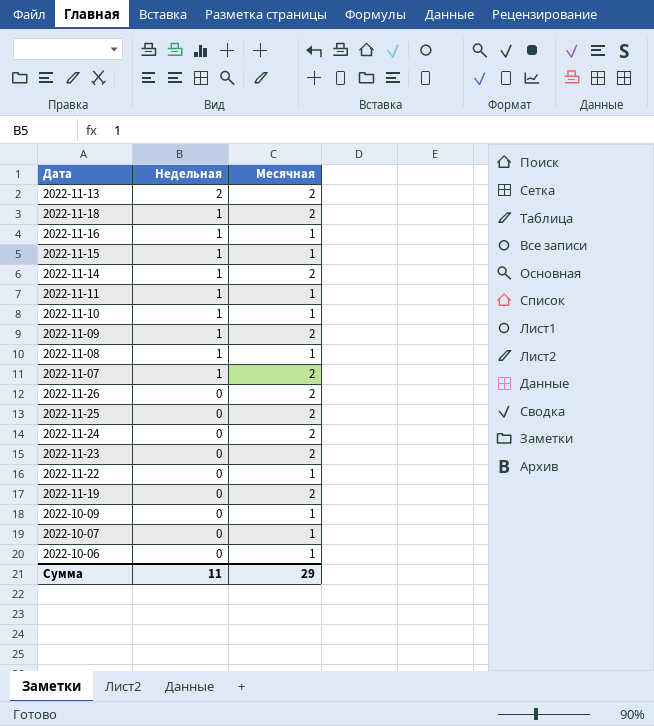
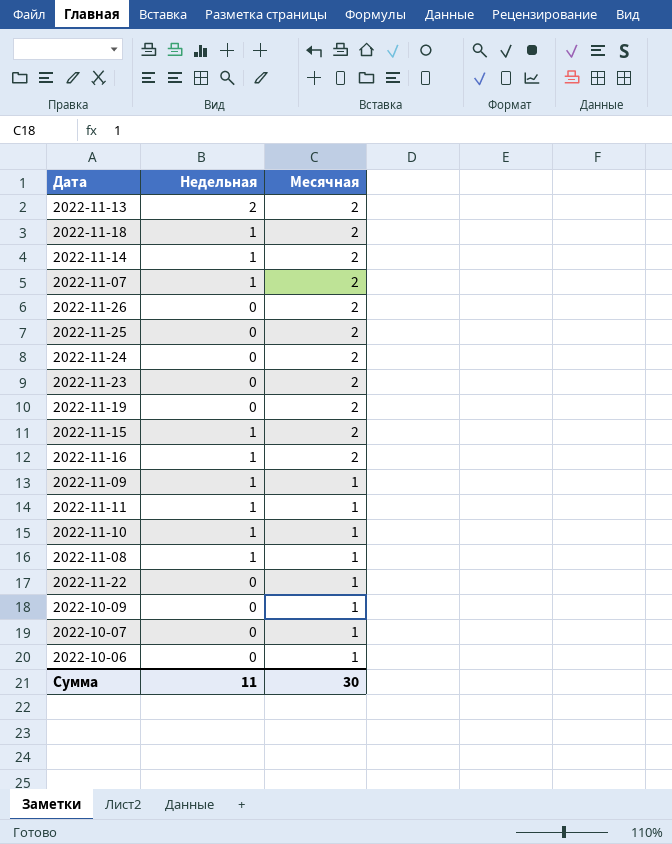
row order: Недельная descending -> Месячная descending
2022-11-15 | Месячная: 1 -> 2
2022-11-16 | Месячная: 1 -> 2
2022-11-09 | Месячная: 2 -> 1
Сумма | Месячная: 29 -> 30

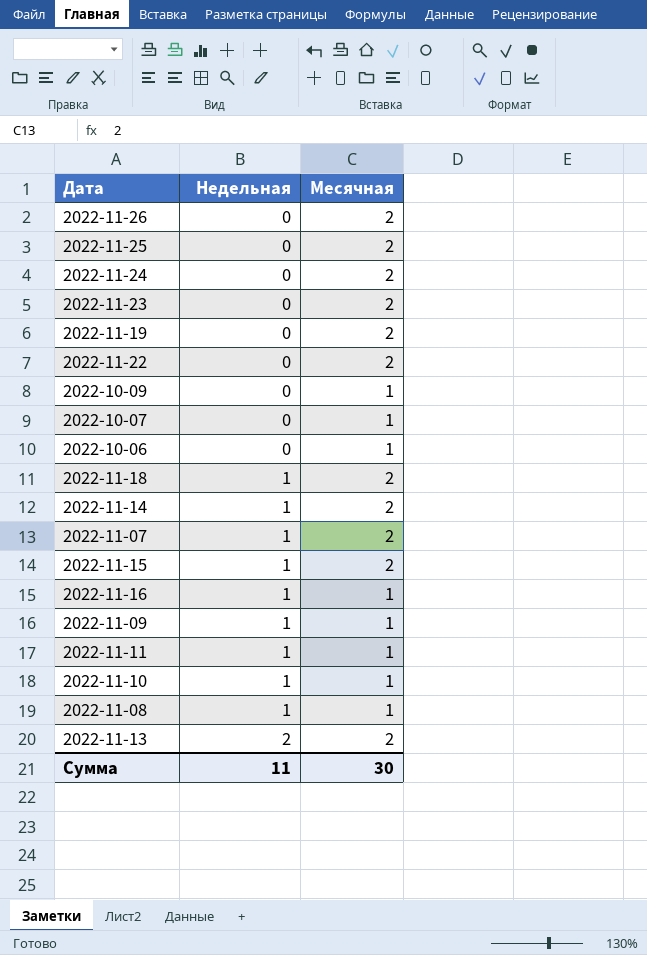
row order: Месячная descending -> Недельная ascending
2022-11-22 | Месячная: 1 -> 2
2022-11-16 | Месячная: 2 -> 1

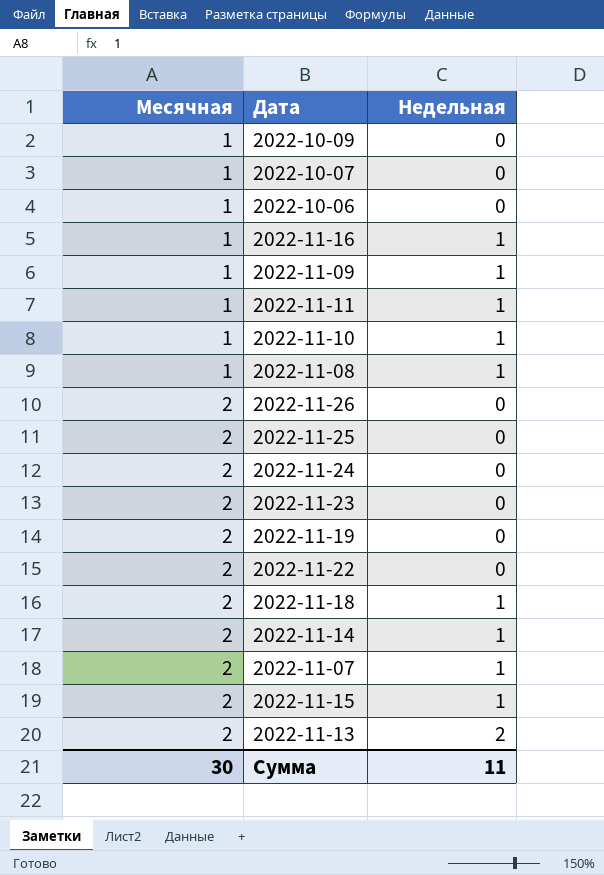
row order: Недельная ascending -> Месячная ascending
column Месячная | position: 3 -> 1

